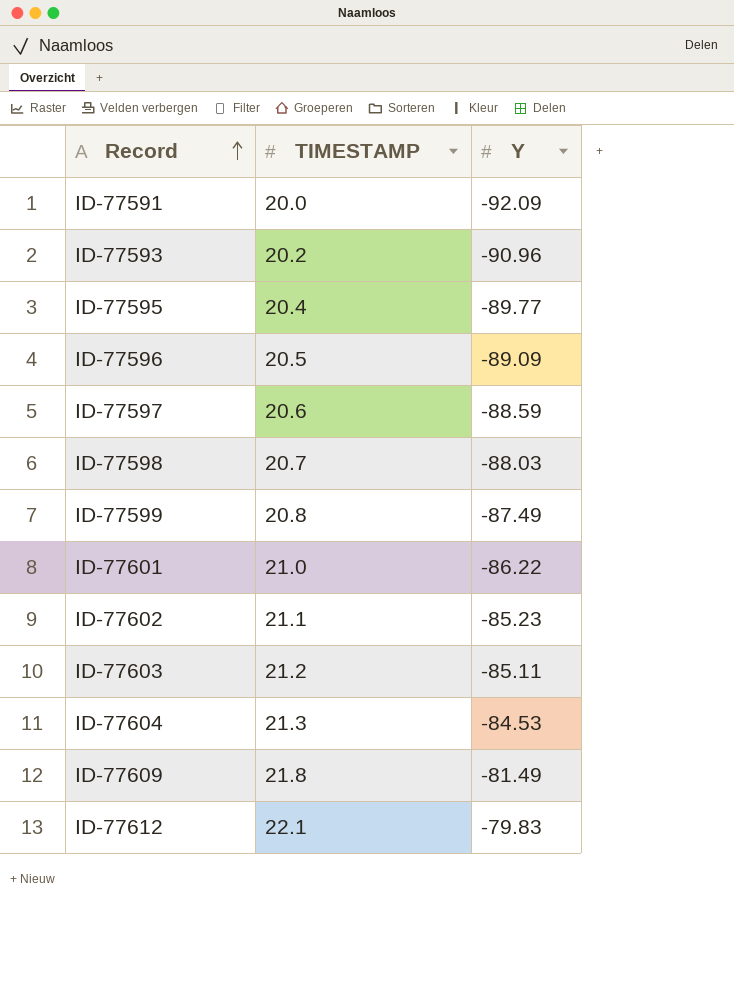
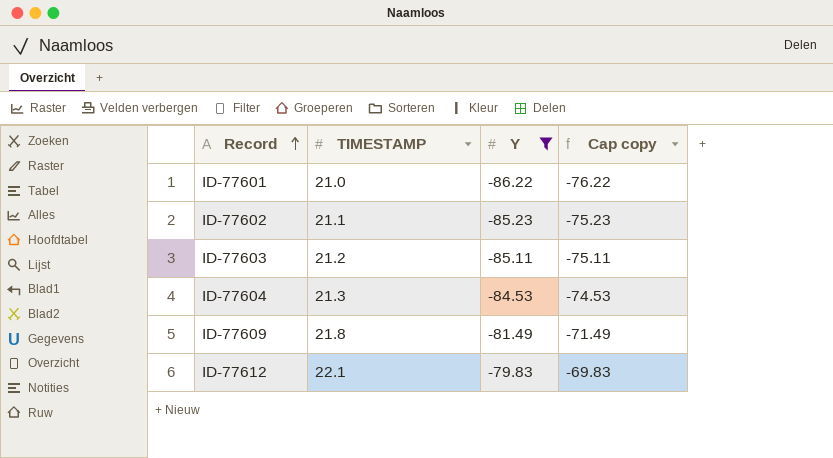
filter: none -> Y >= -86.22
column Cap copy | formula: none -> [Y] + 10

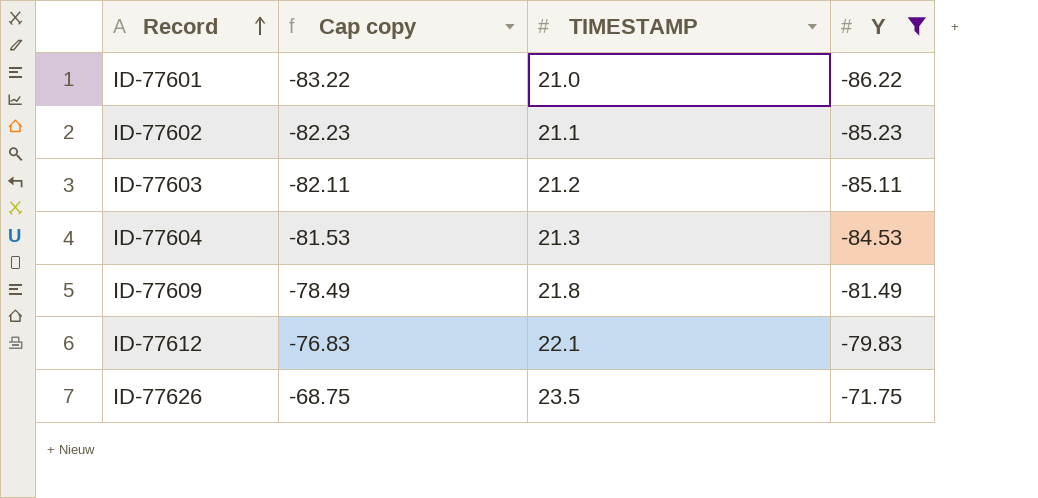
column Cap copy | formula: [Y] + 10 -> [Y] + 3
column Cap copy | position: 4 -> 2
row ID-77626: none -> -68.75 | 23.5 | -71.75

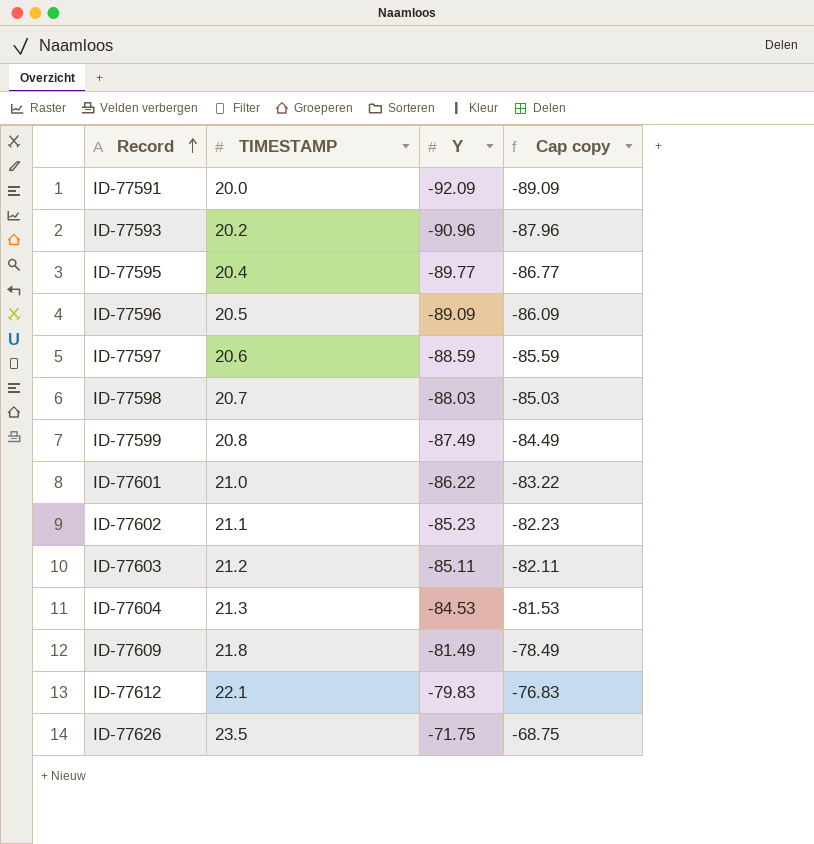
filter: Y >= -86.22 -> none
column Cap copy | position: 2 -> 4

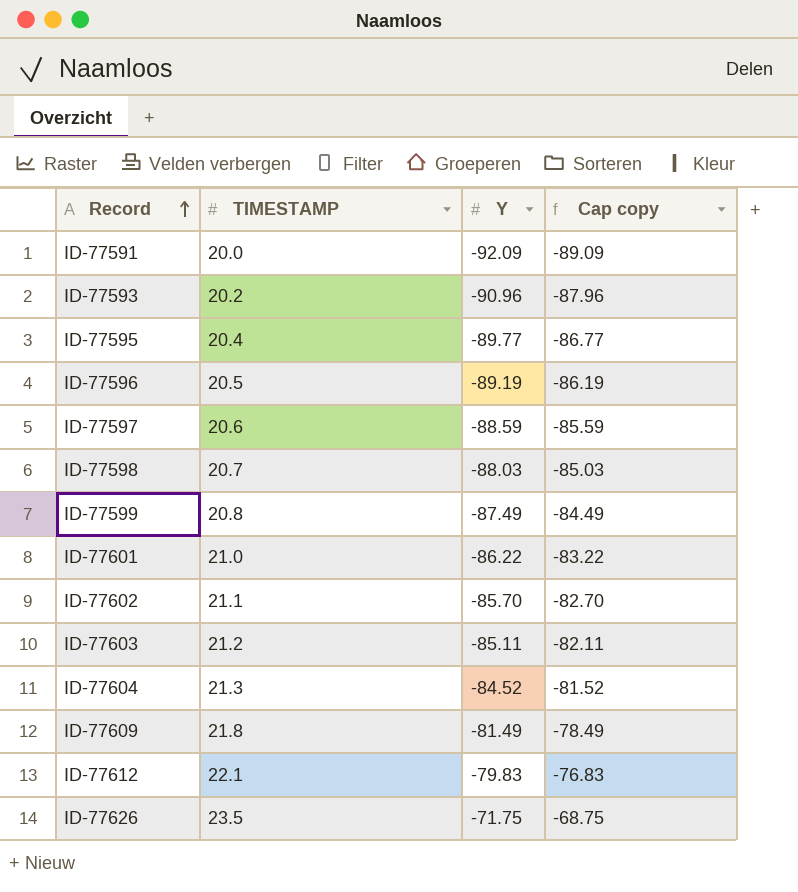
ID-77596 | Y: -89.09 -> -89.19
ID-77596 | Cap copy: -86.09 -> -86.19
ID-77602 | Y: -85.23 -> -85.70
ID-77602 | Cap copy: -82.23 -> -82.70
ID-77604 | Y: -84.53 -> -84.52
ID-77604 | Cap copy: -81.53 -> -81.52

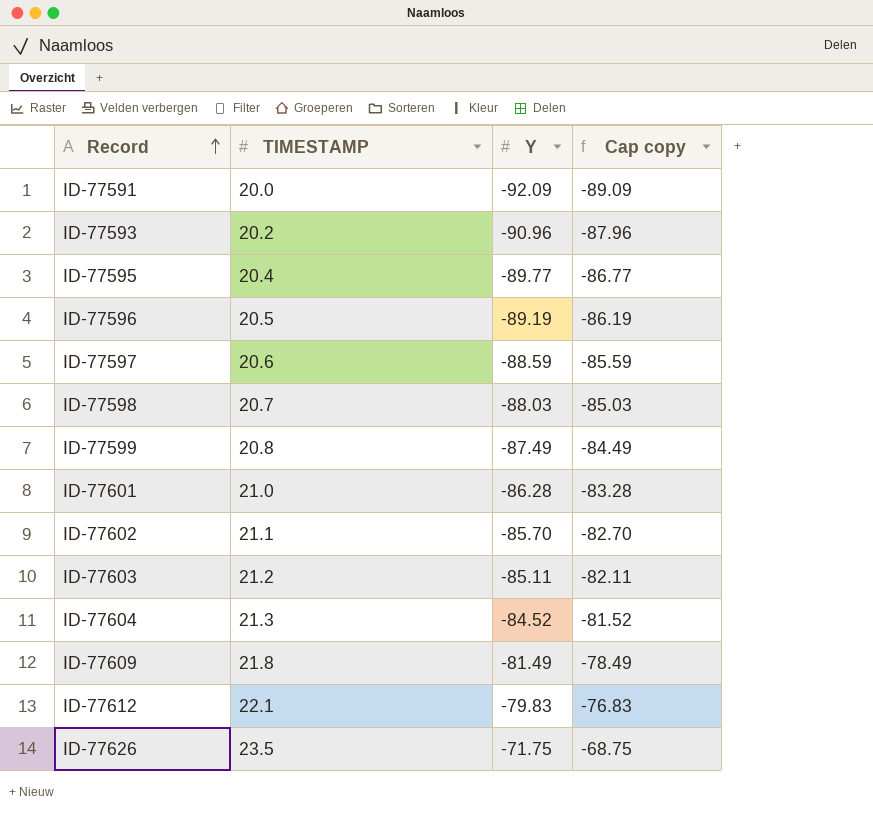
ID-77601 | Y: -86.22 -> -86.28
ID-77601 | Cap copy: -83.22 -> -83.28

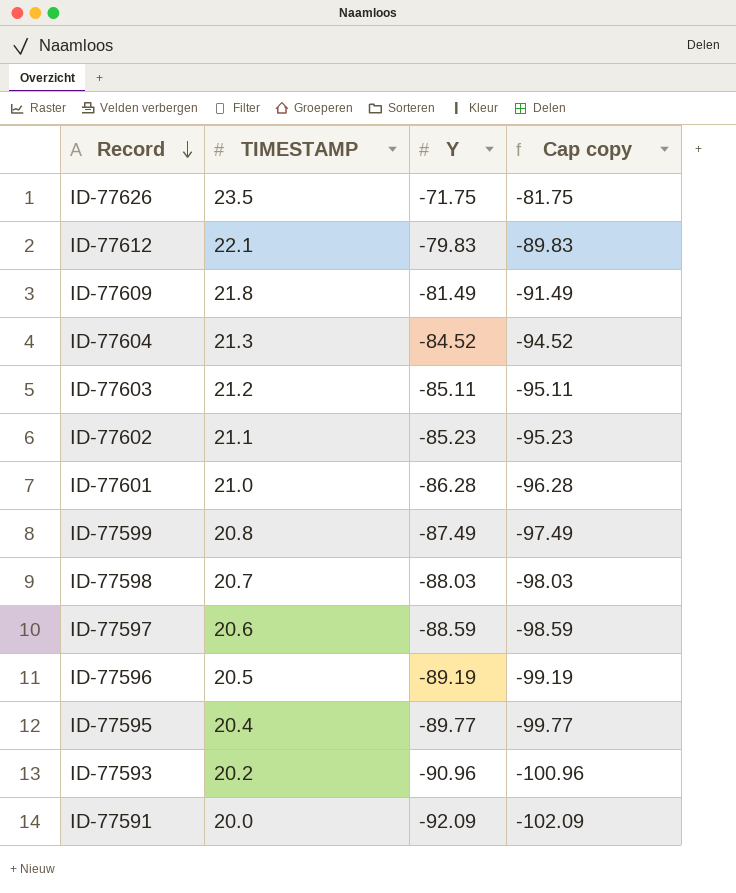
row order: Record ascending -> Record descending
column Cap copy | formula: [Y] + 3 -> [Y] - 10
ID-77602 | Y: -85.70 -> -85.23

